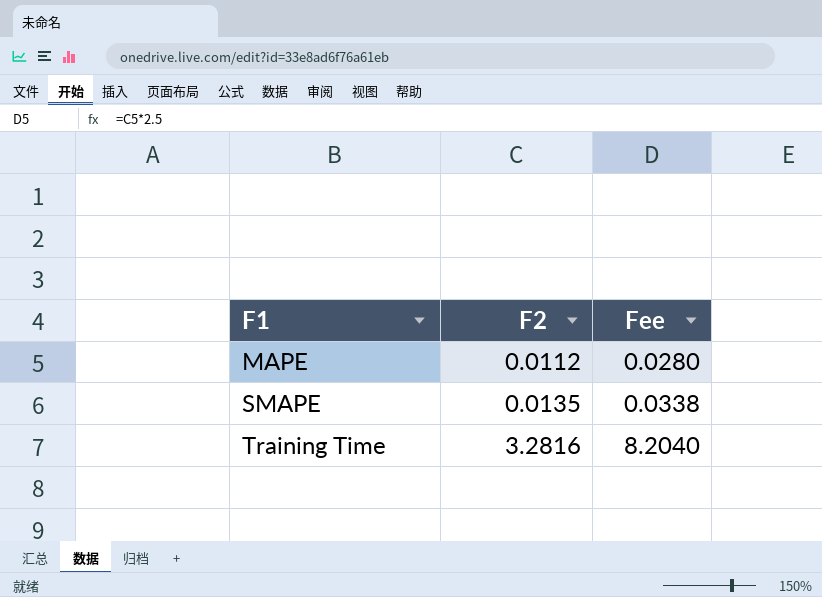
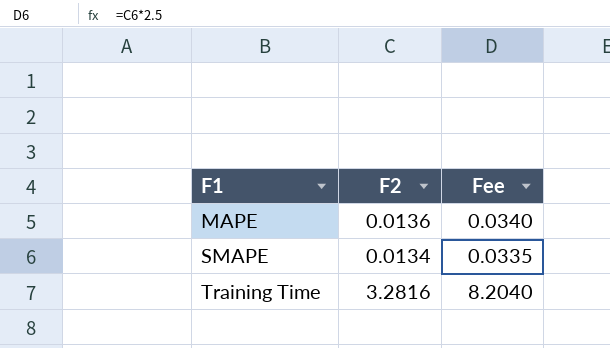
MAPE | F2: 0.0112 -> 0.0136
MAPE | Fee: 0.0280 -> 0.0340
SMAPE | F2: 0.0135 -> 0.0134
SMAPE | Fee: 0.0338 -> 0.0335

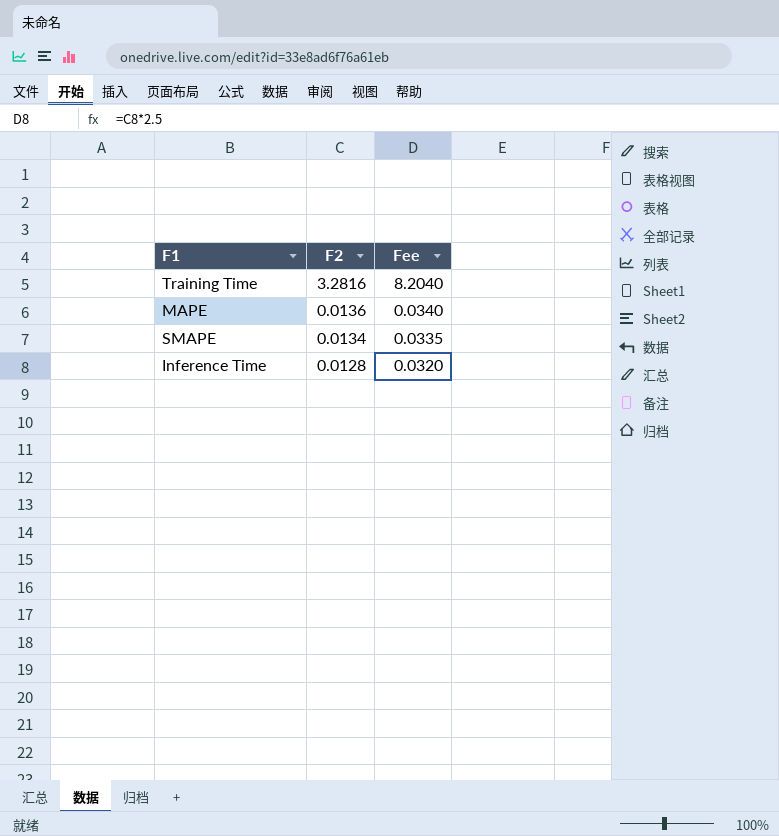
row order: F1 ascending -> F2 descending
row Inference Time: none -> 0.0128 | 0.0320

